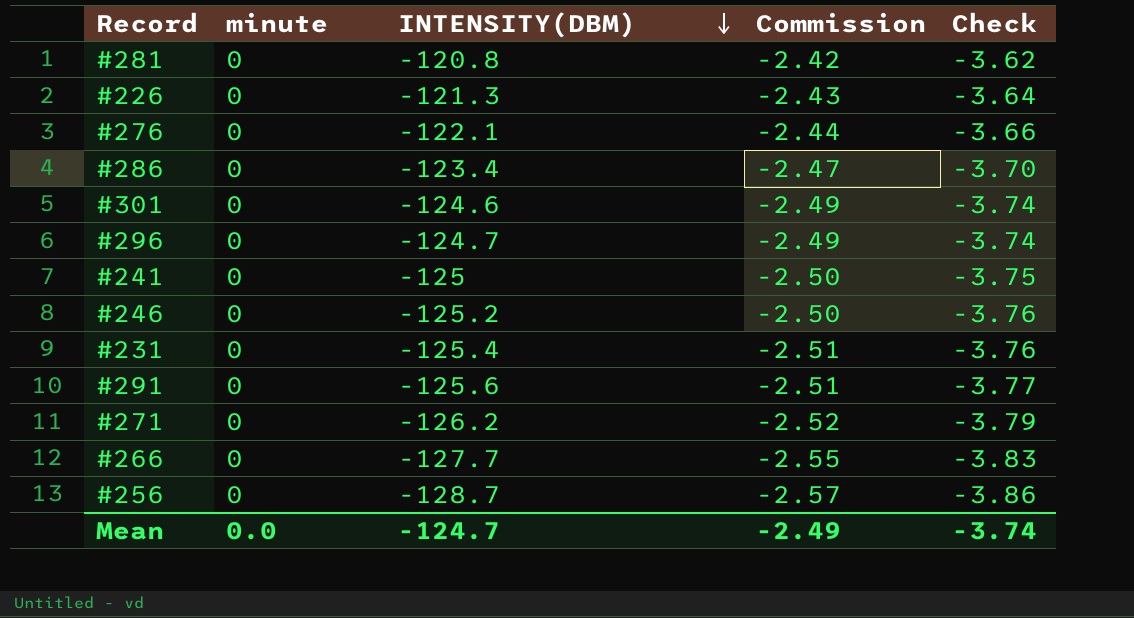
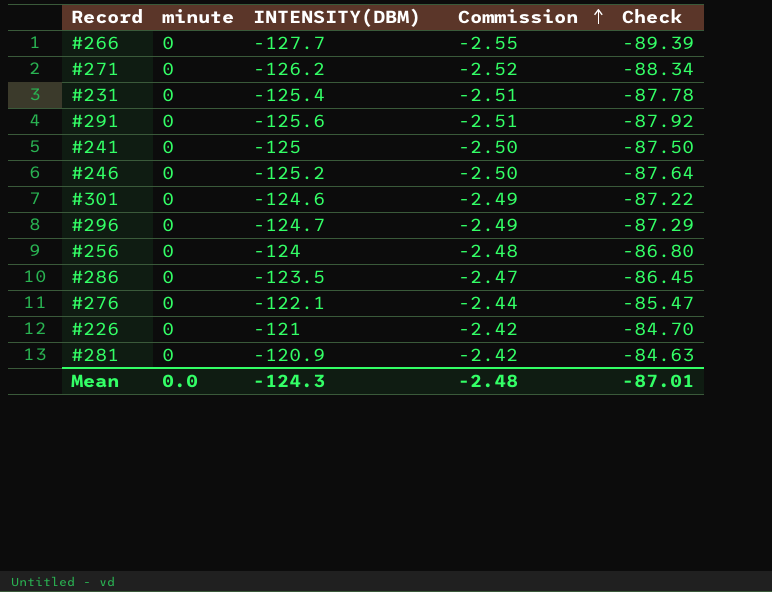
row order: INTENSITY(DBM) descending -> Commission ascending
column Check | formula: [INTENSITY(DBM)] * 0.03 -> [INTENSITY(DBM)] * 0.7
#256 | INTENSITY(DBM): -128.7 -> -124
#256 | Commission: -2.57 -> -2.48
#286 | INTENSITY(DBM): -123.4 -> -123.5
#226 | INTENSITY(DBM): -121.3 -> -121
#226 | Commission: -2.43 -> -2.42
#281 | INTENSITY(DBM): -120.8 -> -120.9
Mean | INTENSITY(DBM): -124.7 -> -124.3
Mean | Commission: -2.49 -> -2.48
Mean | Check: -3.74 -> -87.01

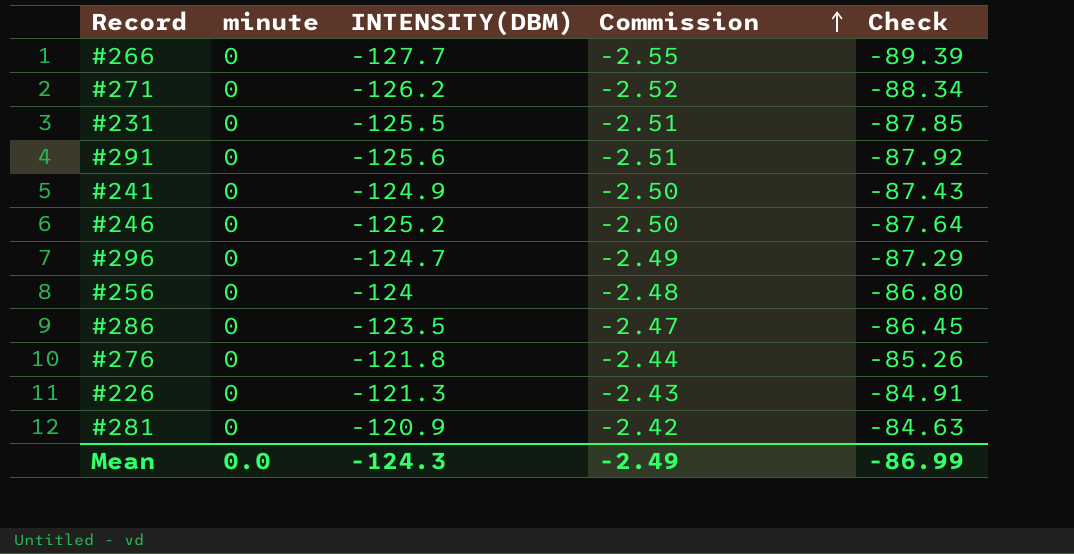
row #301: 0 | -124.6 | -2.49 | -87.22 -> none
#231 | INTENSITY(DBM): -125.4 -> -125.5
#231 | Check: -87.78 -> -87.85
#241 | INTENSITY(DBM): -125 -> -124.9
#241 | Check: -87.50 -> -87.43
#276 | INTENSITY(DBM): -122.1 -> -121.8
#276 | Check: -85.47 -> -85.26
#226 | INTENSITY(DBM): -121 -> -121.3
#226 | Commission: -2.42 -> -2.43
#226 | Check: -84.70 -> -84.91
Mean | Commission: -2.48 -> -2.49
Mean | Check: -87.01 -> -86.99

